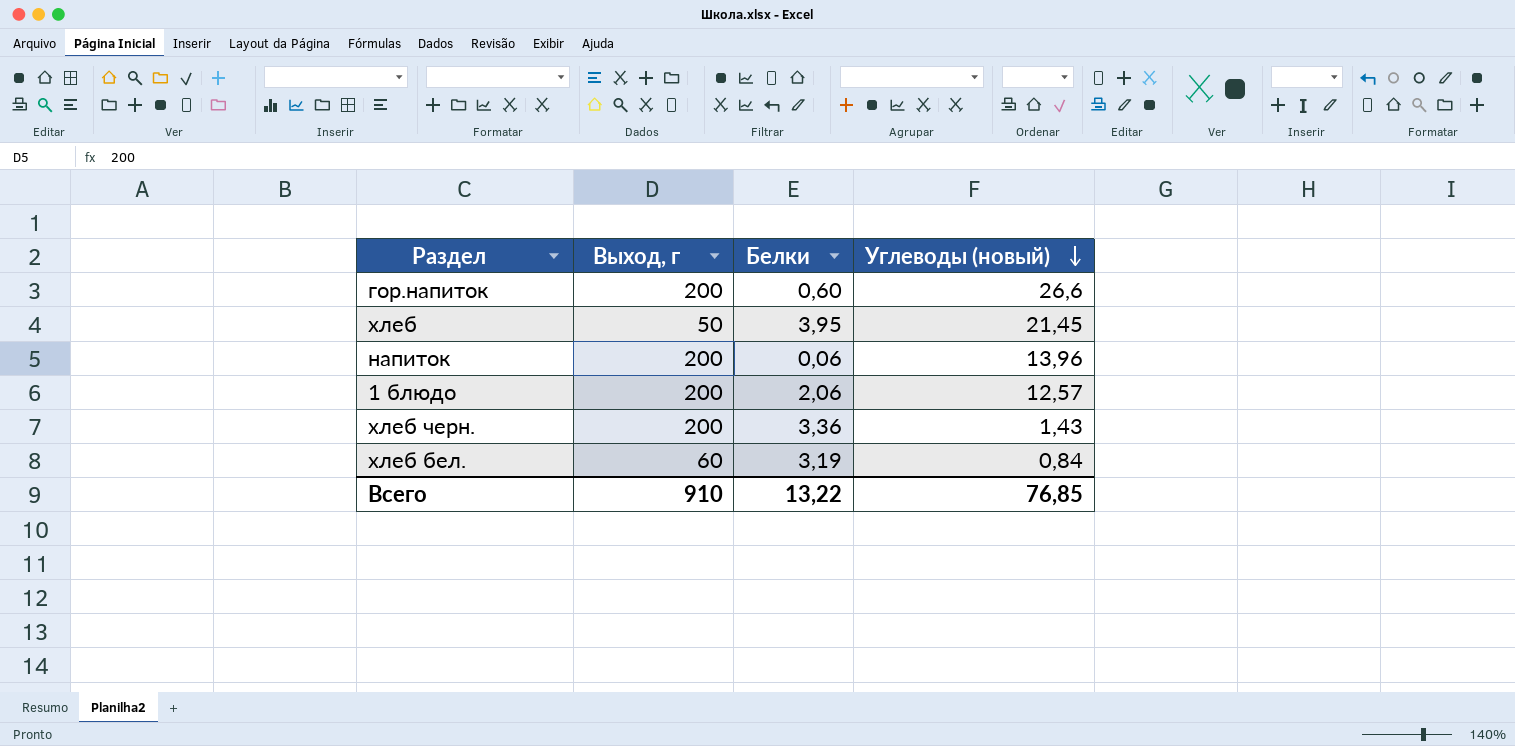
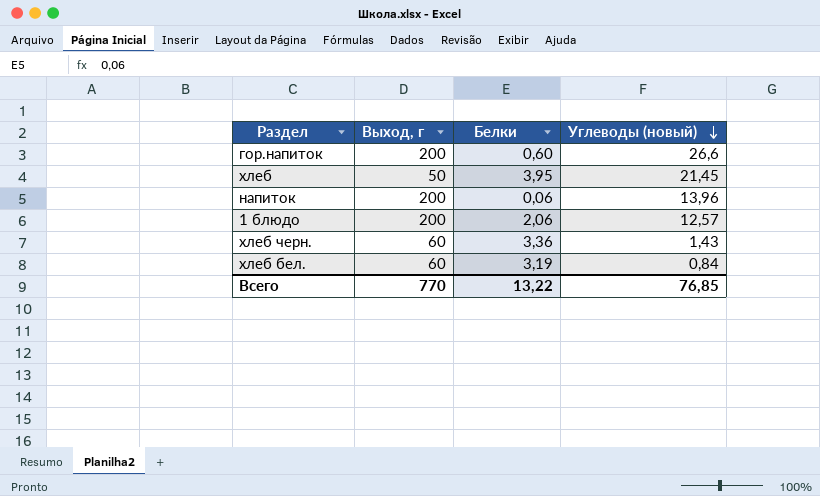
хлеб черн. | Выход, г: 200 -> 60
Всего | Выход, г: 910 -> 770

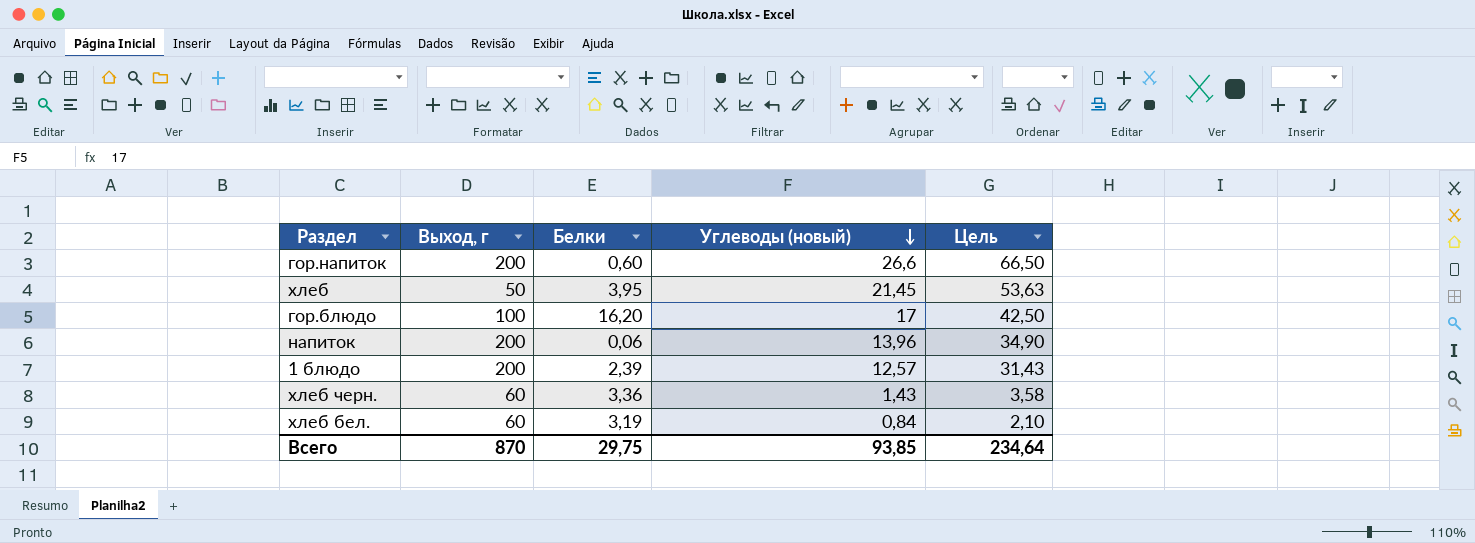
column Цель | formula: none -> [Углеводы (новый)] * 2,5
row гор.блюдо: none -> 100 | 16,20 | 17 | 42,50
1 блюдо | Белки: 2,06 -> 2,39
Всего | Выход, г: 770 -> 870
Всего | Белки: 13,22 -> 29,75
Всего | Углеводы (новый): 76,85 -> 93,85

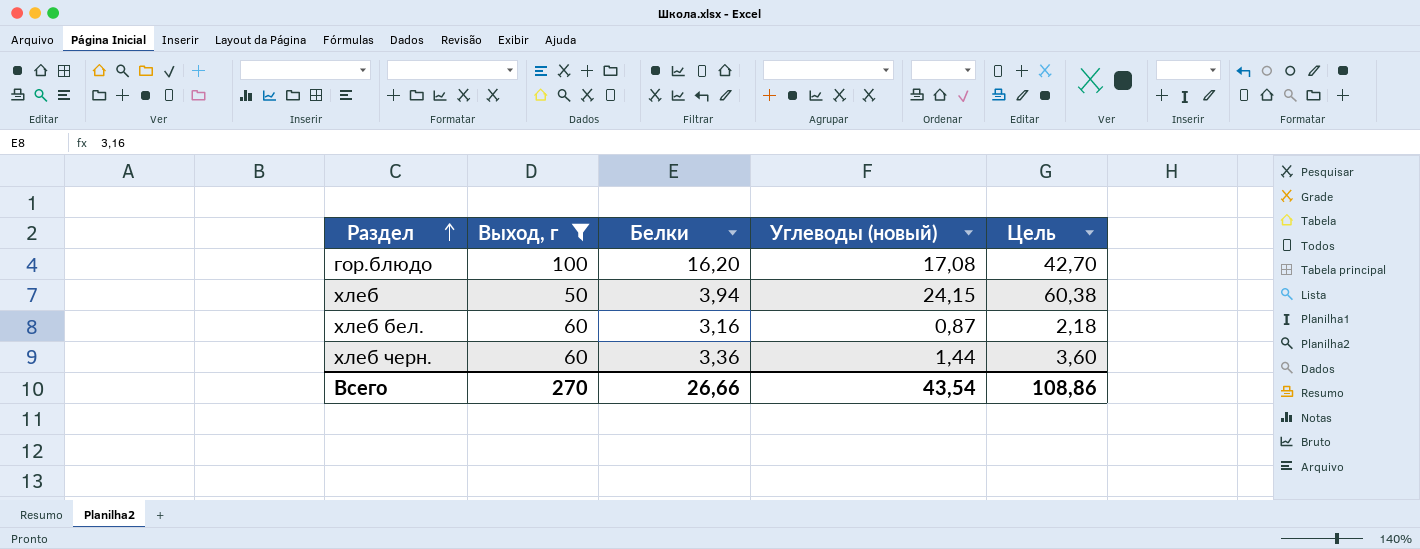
filter: none -> Выход, г != 200
row order: Углеводы (новый) descending -> Раздел ascending
гор.блюдо | Углеводы (новый): 17 -> 17,08
гор.блюдо | Цель: 42,50 -> 42,70
хлеб | Белки: 3,95 -> 3,94
хлеб | Углеводы (новый): 21,45 -> 24,15
хлеб | Цель: 53,63 -> 60,38
хлеб бел. | Белки: 3,19 -> 3,16
хлеб бел. | Углеводы (новый): 0,84 -> 0,87
хлеб бел. | Цель: 2,10 -> 2,18
хлеб черн. | Углеводы (новый): 1,43 -> 1,44
хлеб черн. | Цель: 3,58 -> 3,60
Всего | Выход, г: 870 -> 270
Всего | Белки: 29,75 -> 26,66
Всего | Углеводы (новый): 93,85 -> 43,54
Всего | Цель: 234,64 -> 108,86

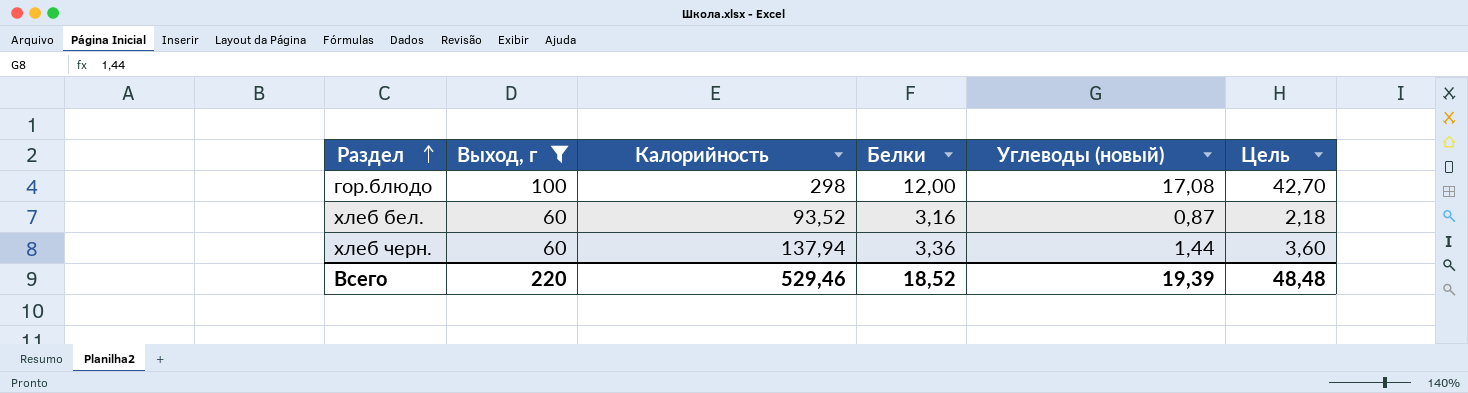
column Калорийность | position: none -> 3
row хлеб: 50 | 3,94 | 24,15 | 60,38 -> none
гор.блюдо | Белки: 16,20 -> 12,00
Всего | Выход, г: 270 -> 220
Всего | Белки: 26,66 -> 18,52
Всего | Углеводы (новый): 43,54 -> 19,39
Всего | Цель: 108,86 -> 48,48

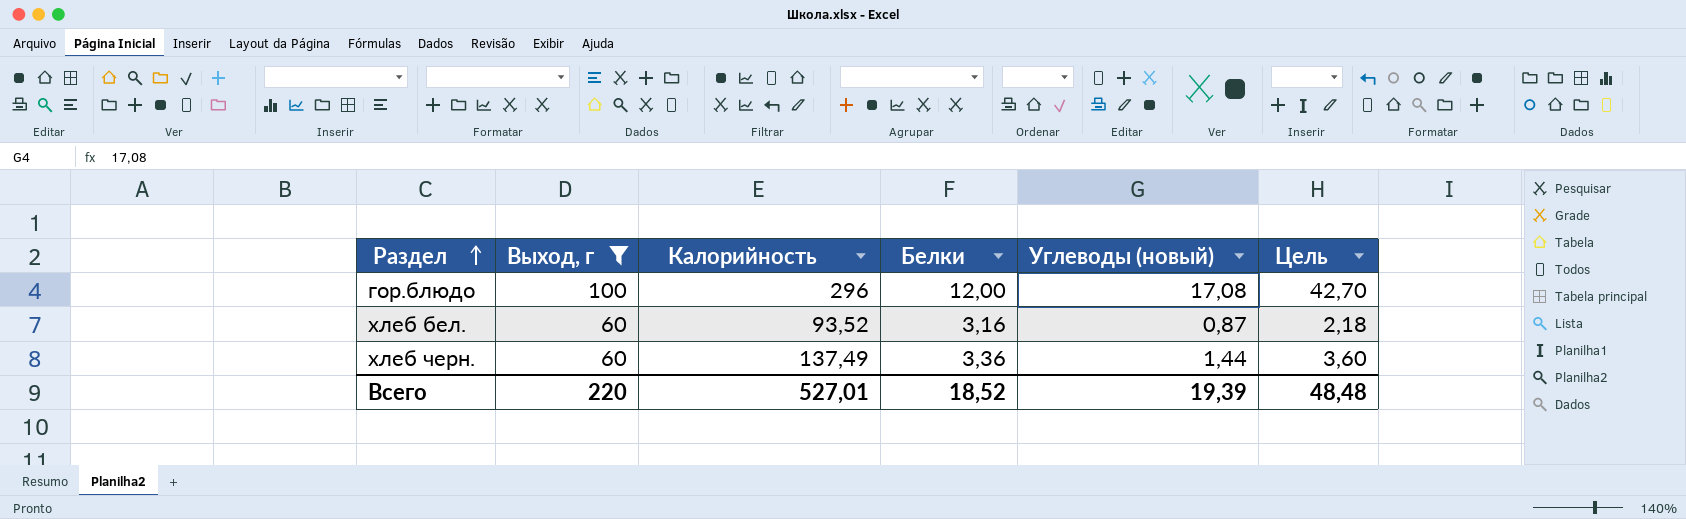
гор.блюдо | Калорийность: 298 -> 296
хлеб черн. | Калорийность: 137,94 -> 137,49
Всего | Калорийность: 529,46 -> 527,01

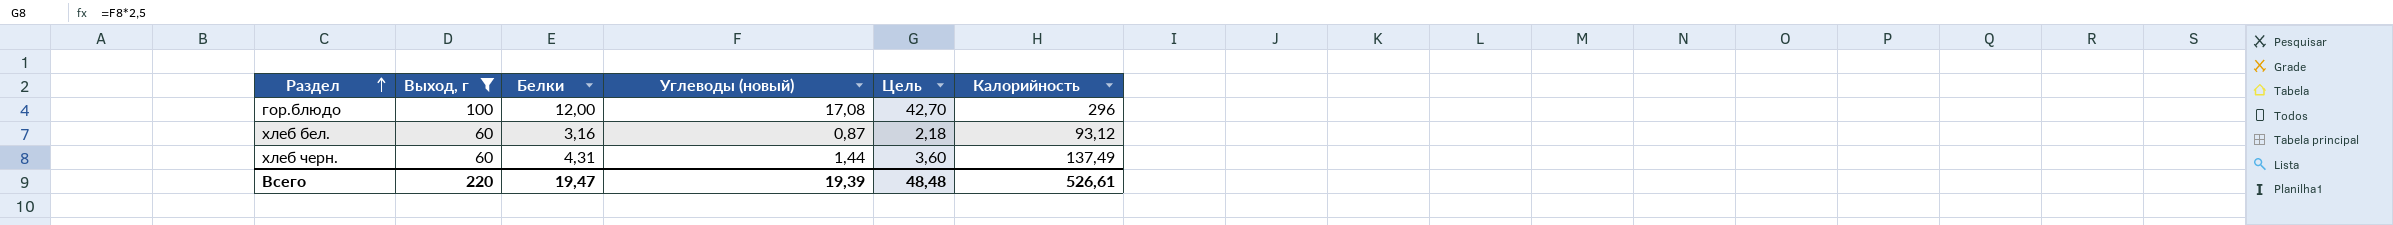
column Калорийность | position: 3 -> 6
хлеб бел. | Калорийность: 93,52 -> 93,12
хлеб черн. | Белки: 3,36 -> 4,31
Всего | Белки: 18,52 -> 19,47
Всего | Калорийность: 527,01 -> 526,61

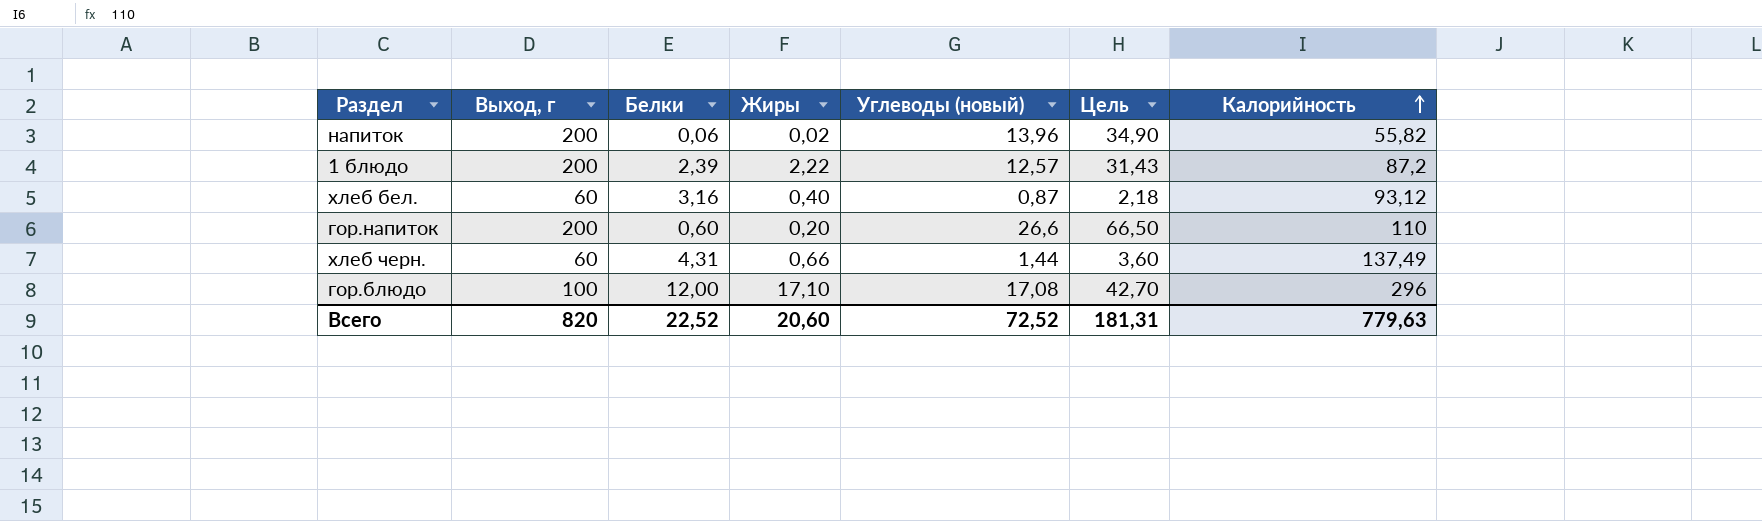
filter: Выход, г != 200 -> none
row order: Раздел ascending -> Калорийность ascending
column Жиры | position: none -> 4
Всего | Выход, г: 220 -> 820
Всего | Белки: 19,47 -> 22,52
Всего | Углеводы (новый): 19,39 -> 72,52
Всего | Цель: 48,48 -> 181,31
Всего | Калорийность: 526,61 -> 779,63

